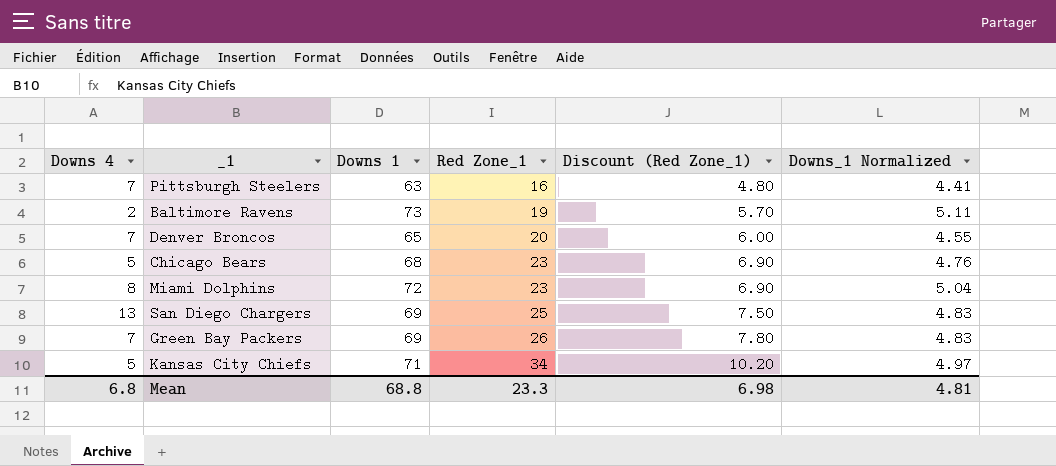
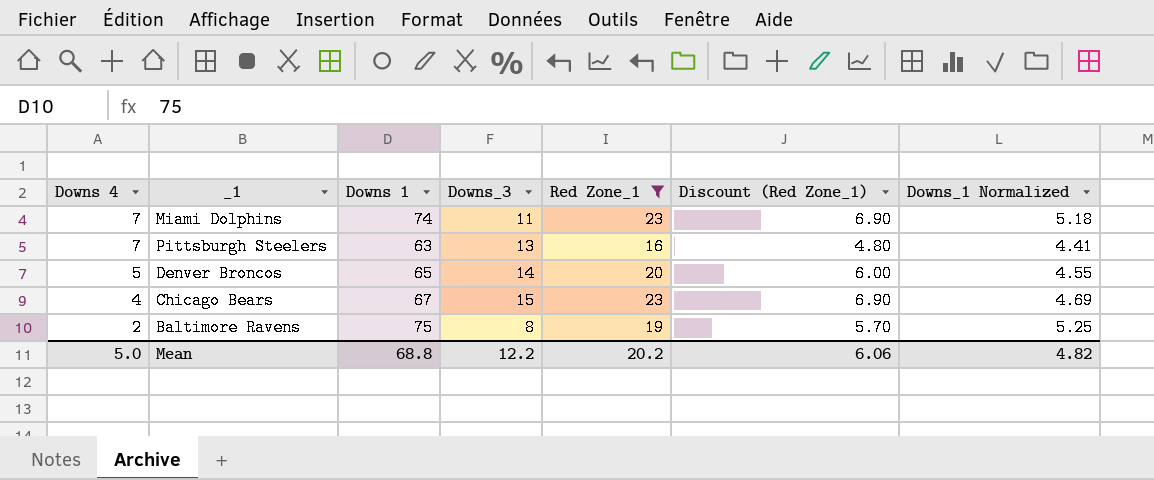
filter: none -> Red Zone_1 <= 23
row order: Red Zone_1 ascending -> Downs 4 descending
column Downs_3 | position: none -> 4
Miami Dolphins | Downs 4: 8 -> 7
Miami Dolphins | Downs 1: 72 -> 74
Miami Dolphins | Downs_1 Normalized: 5.04 -> 5.18
Denver Broncos | Downs 4: 7 -> 5
Chicago Bears | Downs 4: 5 -> 4
Chicago Bears | Downs 1: 68 -> 67
Chicago Bears | Downs_1 Normalized: 4.76 -> 4.69
Baltimore Ravens | Downs 1: 73 -> 75
Baltimore Ravens | Downs_1 Normalized: 5.11 -> 5.25
Mean | Downs 4: 6.8 -> 5.0
Mean | Red Zone_1: 23.3 -> 20.2
Mean | Discount (Red Zone_1): 6.98 -> 6.06
Mean | Downs_1 Normalized: 4.81 -> 4.82

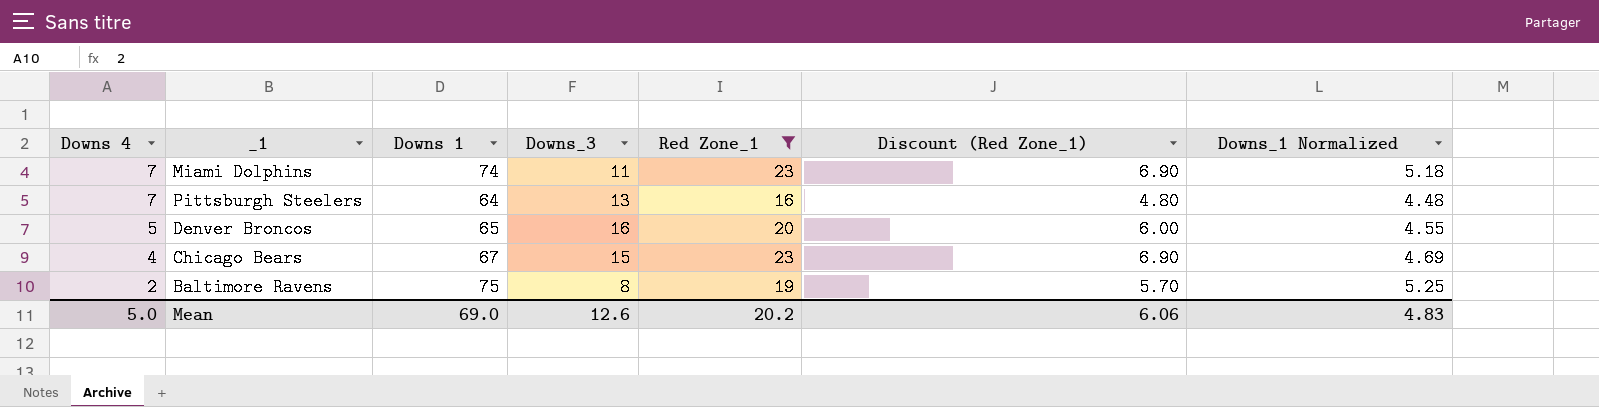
Pittsburgh Steelers | Downs 1: 63 -> 64
Pittsburgh Steelers | Downs_1 Normalized: 4.41 -> 4.48
Denver Broncos | Downs_3: 14 -> 16
Mean | Downs 1: 68.8 -> 69.0
Mean | Downs_3: 12.2 -> 12.6
Mean | Downs_1 Normalized: 4.82 -> 4.83

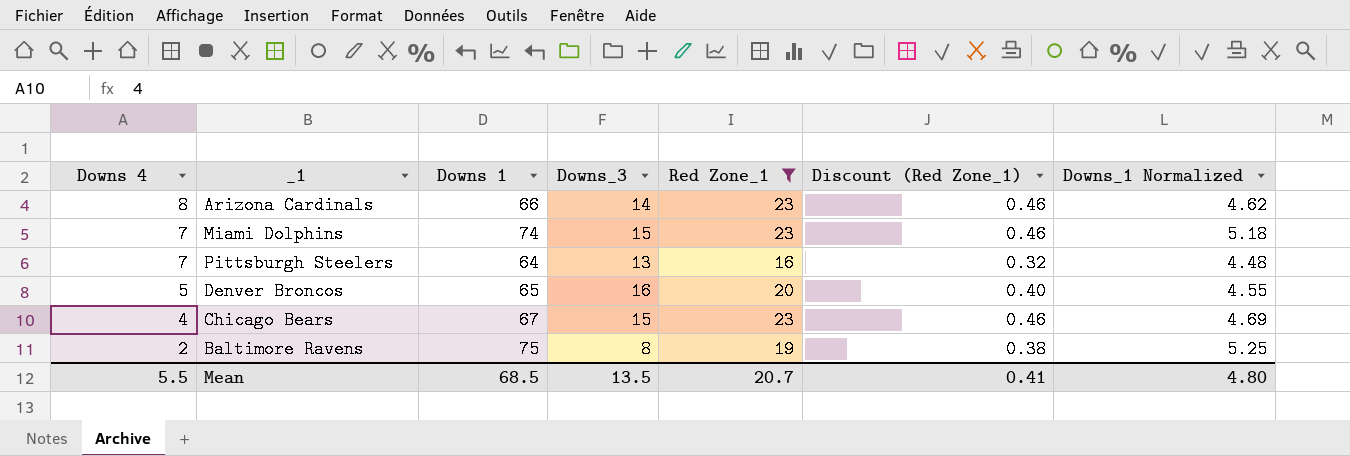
column Discount (Red Zone_1) | formula: [Red Zone_1] * 0.3 -> [Red Zone_1] * 0.02
row Arizona Cardinals: none -> 8 | 66 | 14 | 23 | 0.46 | 4.62
Miami Dolphins | Downs_3: 11 -> 15
Mean | Downs 4: 5.0 -> 5.5
Mean | Downs 1: 69.0 -> 68.5
Mean | Downs_3: 12.6 -> 13.5
Mean | Red Zone_1: 20.2 -> 20.7
Mean | Discount (Red Zone_1): 6.06 -> 0.41
Mean | Downs_1 Normalized: 4.83 -> 4.80

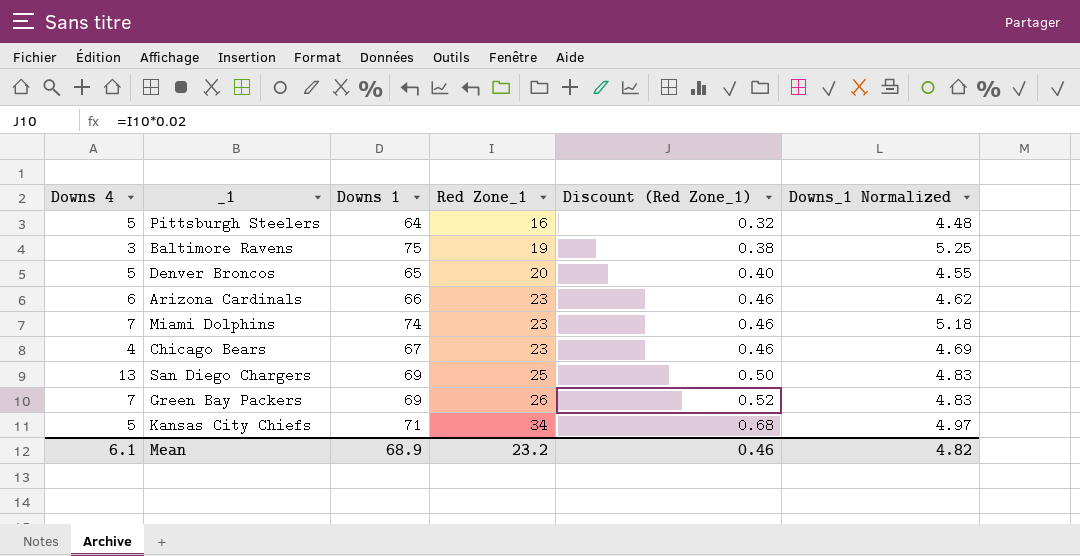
filter: Red Zone_1 <= 23 -> none
row order: Downs 4 descending -> Red Zone_1 ascending
column Downs_3 | position: 4 -> none
Pittsburgh Steelers | Downs 4: 7 -> 5
Baltimore Ravens | Downs 4: 2 -> 3
Arizona Cardinals | Downs 4: 8 -> 6
Mean | Downs 4: 5.5 -> 6.1
Mean | Downs 1: 68.5 -> 68.9
Mean | Red Zone_1: 20.7 -> 23.2
Mean | Discount (Red Zone_1): 0.41 -> 0.46
Mean | Downs_1 Normalized: 4.80 -> 4.82

